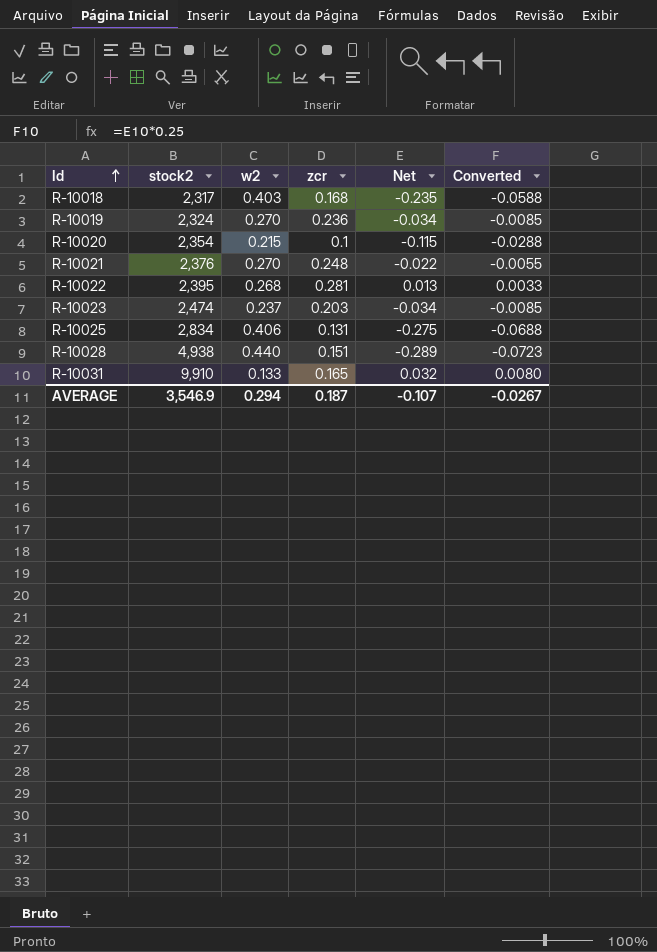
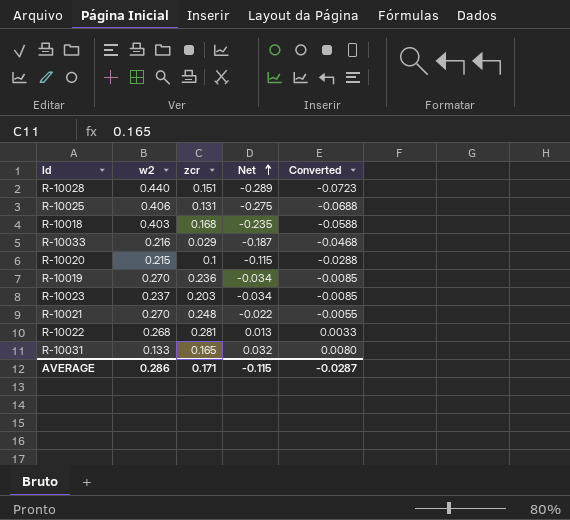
row order: Id ascending -> Net ascending
column stock2 | position: 2 -> none
row R-10033: none -> 0.216 | 0.029 | -0.187 | -0.0468
AVERAGE | w2: 0.294 -> 0.286
AVERAGE | zcr: 0.187 -> 0.171
AVERAGE | Net: -0.107 -> -0.115
AVERAGE | Converted: -0.0267 -> -0.0287

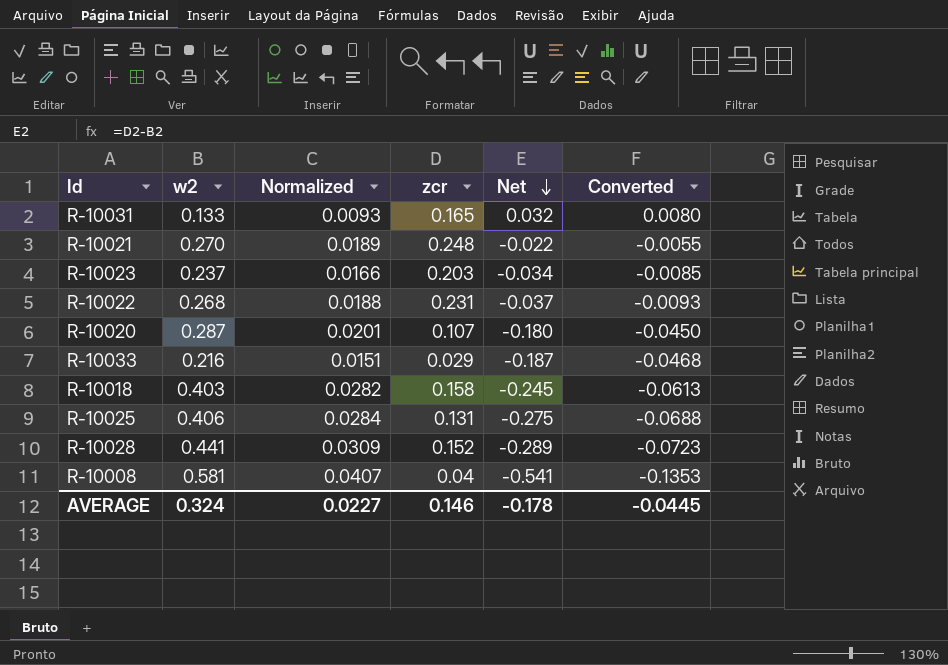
row order: Net ascending -> Net descending
column Normalized | formula: none -> [w2] * 0.07
row R-10019: 0.270 | 0.236 | -0.034 | -0.0085 -> none
R-10022 | zcr: 0.281 -> 0.231
R-10022 | Net: 0.013 -> -0.037
R-10022 | Converted: 0.0033 -> -0.0093
R-10020 | w2: 0.215 -> 0.287
R-10020 | zcr: 0.1 -> 0.107
R-10020 | Net: -0.115 -> -0.180
R-10020 | Converted: -0.0288 -> -0.0450
R-10018 | zcr: 0.168 -> 0.158
R-10018 | Net: -0.235 -> -0.245
R-10018 | Converted: -0.0588 -> -0.0613
R-10028 | w2: 0.440 -> 0.441
R-10028 | zcr: 0.151 -> 0.152
row R-10008: none -> 0.581 | 0.0407 | 0.04 | -0.541 | -0.1353
AVERAGE | w2: 0.286 -> 0.324
AVERAGE | zcr: 0.171 -> 0.146
AVERAGE | Net: -0.115 -> -0.178
AVERAGE | Converted: -0.0287 -> -0.0445

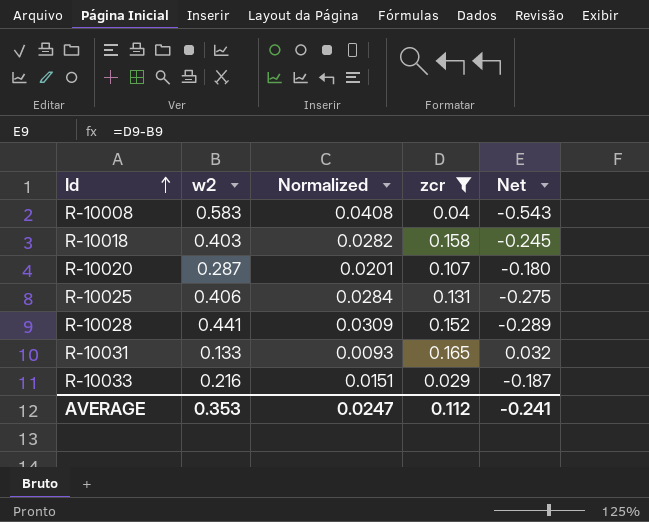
filter: none -> zcr <= 0.165
row order: Net descending -> Id ascending
column Converted | formula: [Net] * 0.25 -> none
R-10008 | w2: 0.581 -> 0.583
R-10008 | Normalized: 0.0407 -> 0.0408
R-10008 | Net: -0.541 -> -0.543
AVERAGE | w2: 0.324 -> 0.353
AVERAGE | Normalized: 0.0227 -> 0.0247
AVERAGE | zcr: 0.146 -> 0.112
AVERAGE | Net: -0.178 -> -0.241

